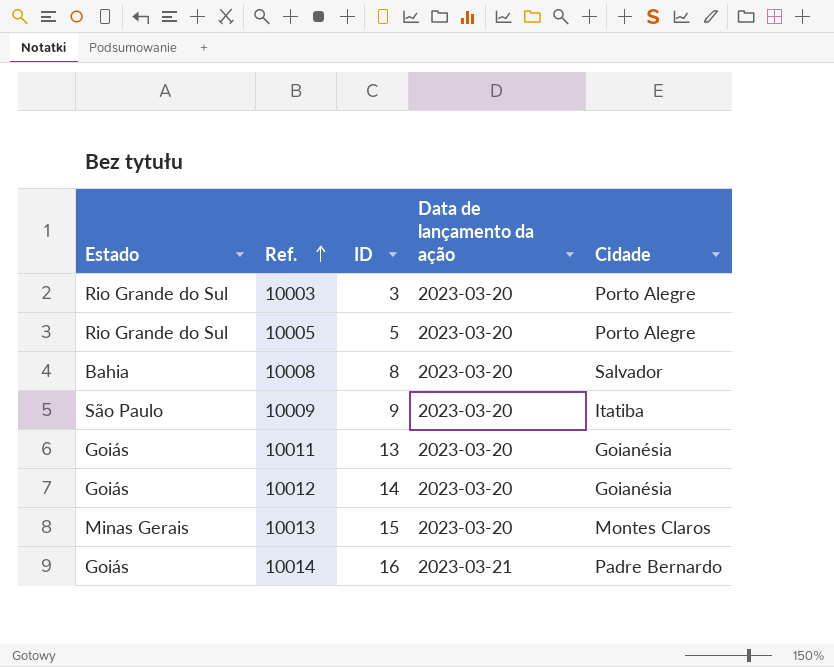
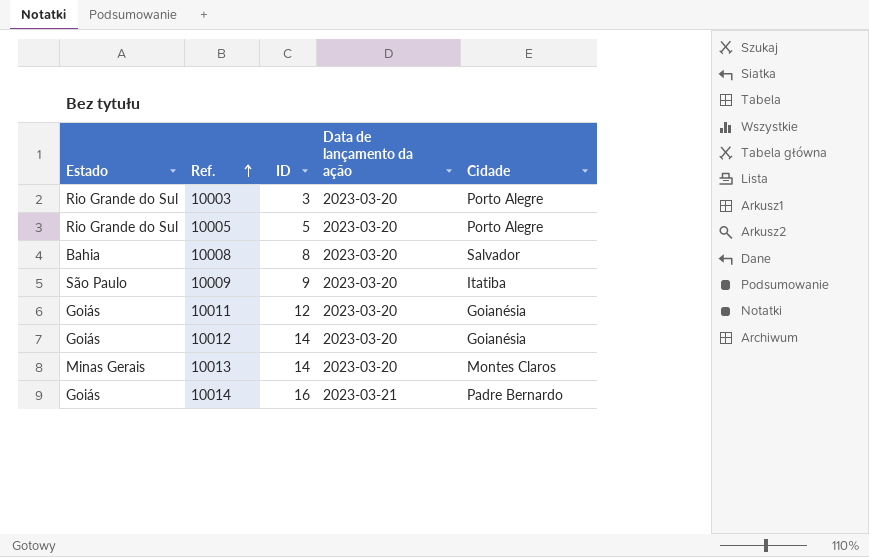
10011 | ID: 13 -> 12
10013 | ID: 15 -> 14

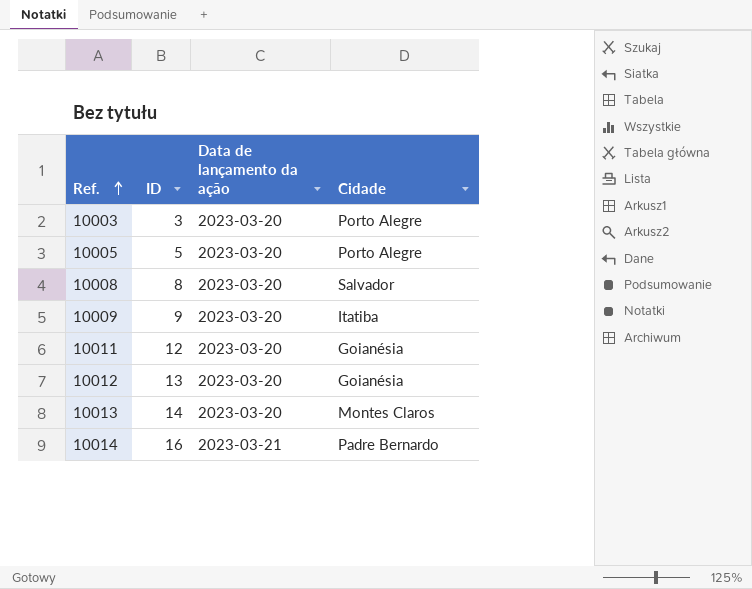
column Estado | position: 1 -> none
10012 | ID: 14 -> 13

